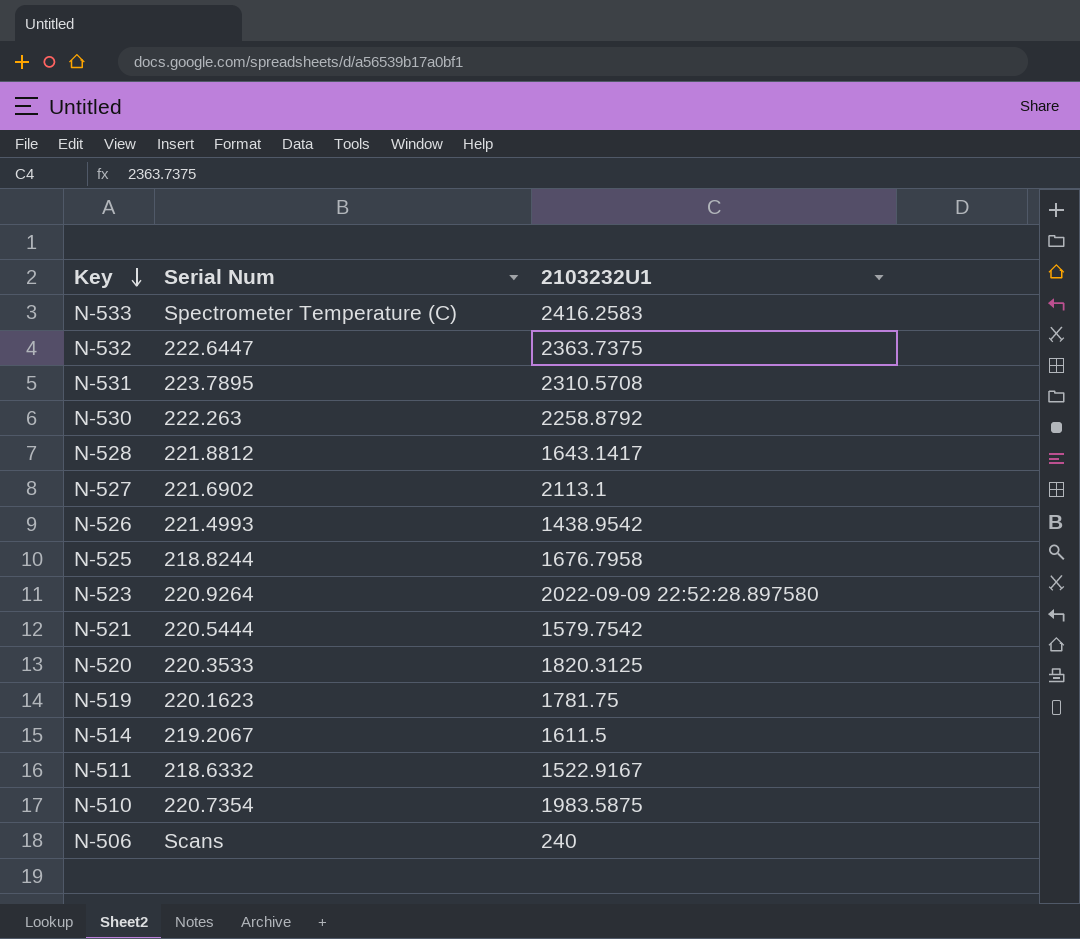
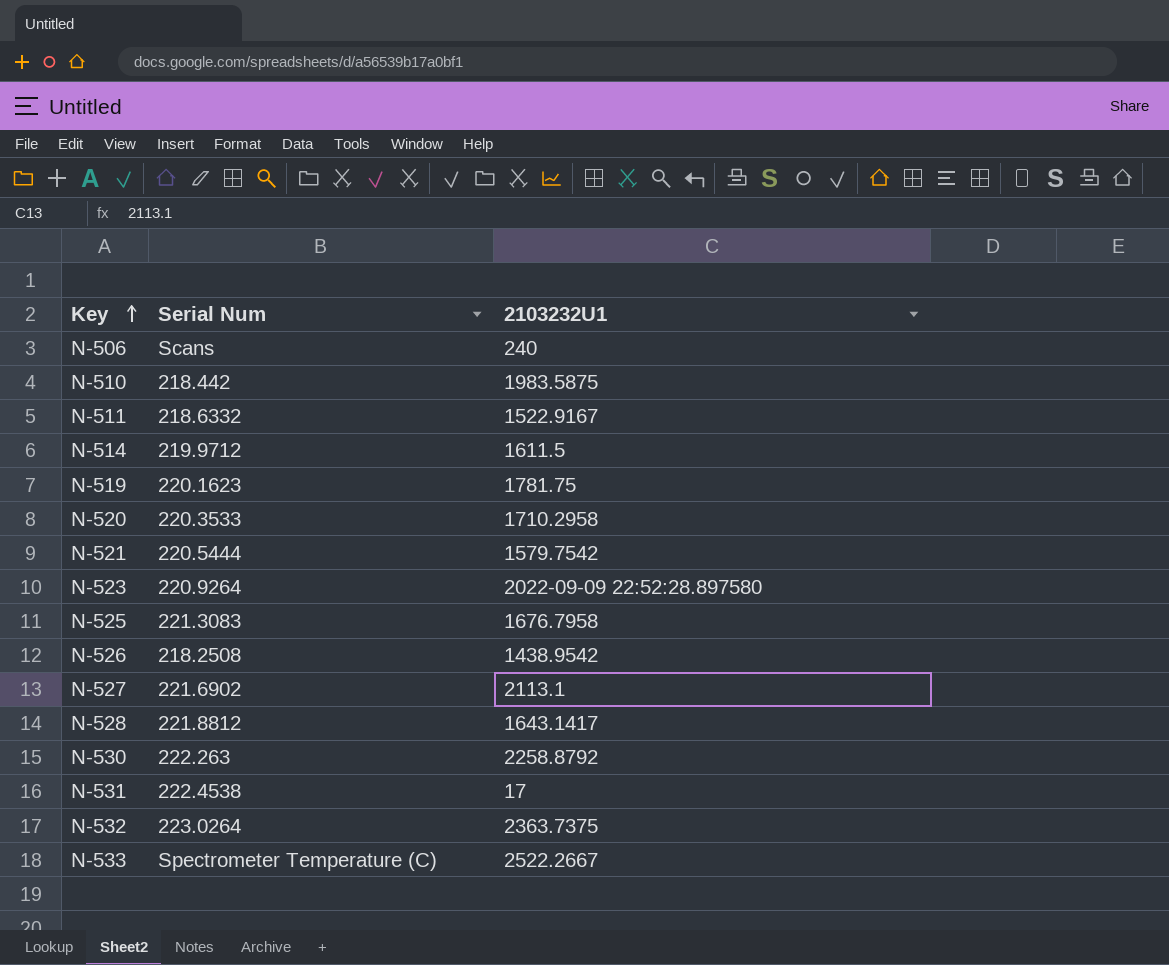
row order: Key descending -> Key ascending
N-510 | Serial Num: 220.7354 -> 218.442
N-514 | Serial Num: 219.2067 -> 219.9712
N-520 | 2103232U1: 1820.3125 -> 1710.2958
N-525 | Serial Num: 218.8244 -> 221.3083
N-526 | Serial Num: 221.4993 -> 218.2508
N-531 | Serial Num: 223.7895 -> 222.4538
N-531 | 2103232U1: 2310.5708 -> 17
N-532 | Serial Num: 222.6447 -> 223.0264
N-533 | 2103232U1: 2416.2583 -> 2522.2667

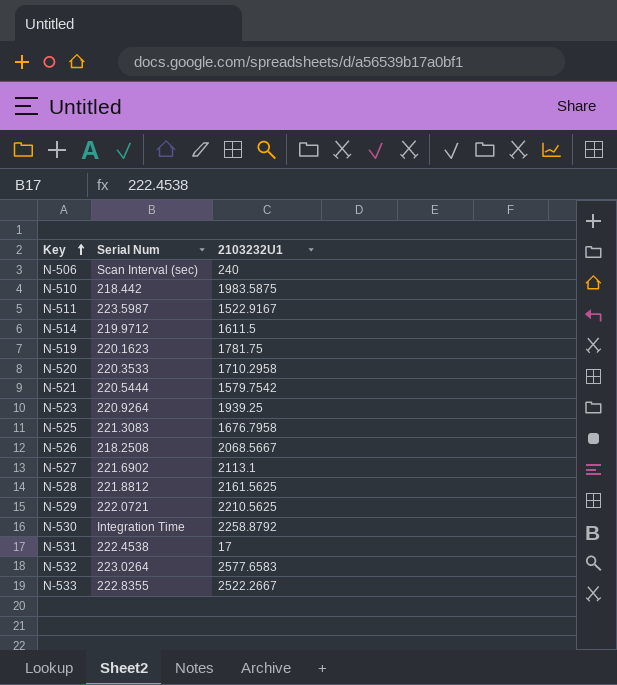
N-506 | Serial Num: Scans -> Scan Interval (sec)
N-511 | Serial Num: 218.6332 -> 223.5987
N-523 | 2103232U1: 2022-09-09 22:52:28.897580 -> 1939.25
N-526 | 2103232U1: 1438.9542 -> 2068.5667
N-528 | 2103232U1: 1643.1417 -> 2161.5625
row N-529: none -> 222.0721 | 2210.5625
N-530 | Serial Num: 222.263 -> Integration Time
N-532 | 2103232U1: 2363.7375 -> 2577.6583
N-533 | Serial Num: Spectrometer Temperature (C) -> 222.8355

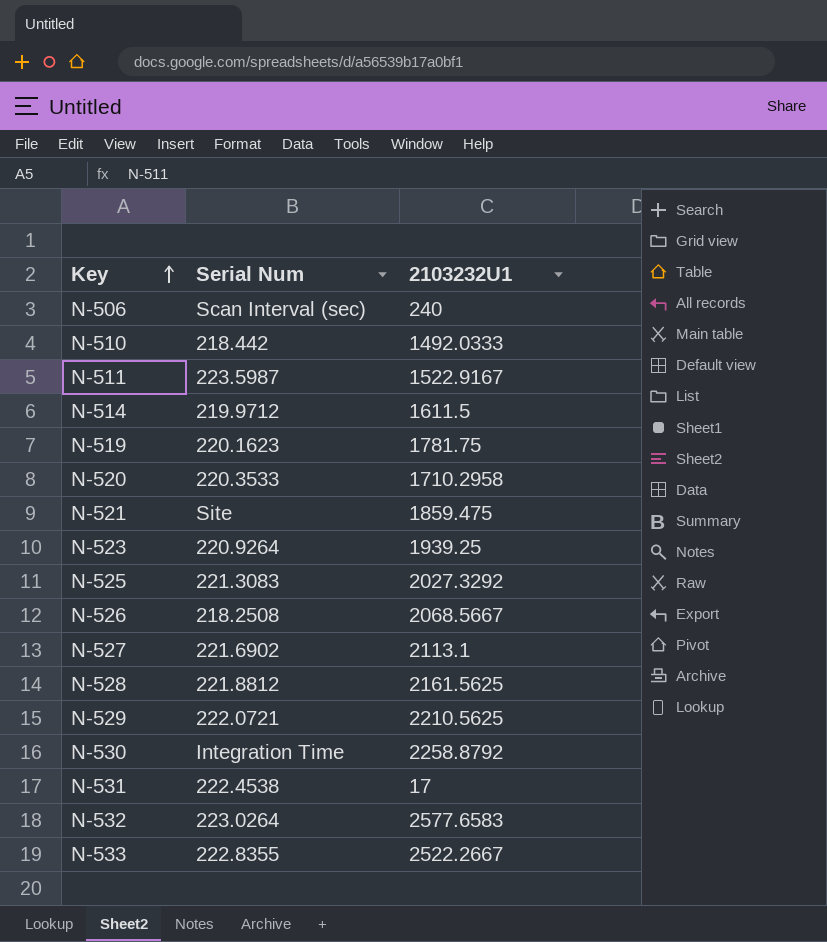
N-510 | 2103232U1: 1983.5875 -> 1492.0333
N-521 | Serial Num: 220.5444 -> Site
N-521 | 2103232U1: 1579.7542 -> 1859.475
N-525 | 2103232U1: 1676.7958 -> 2027.3292

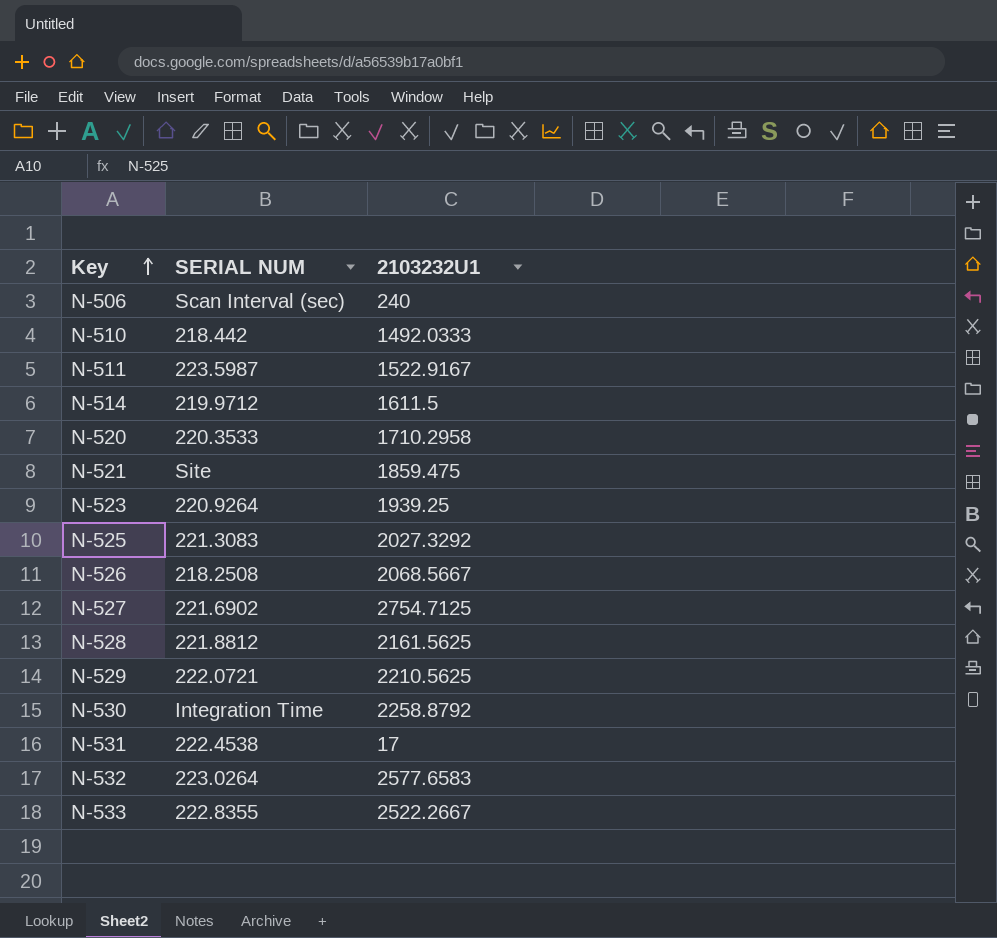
column name: Serial Num -> SERIAL NUM
row N-519: 220.1623 | 1781.75 -> none
N-527 | 2103232U1: 2113.1 -> 2754.7125

